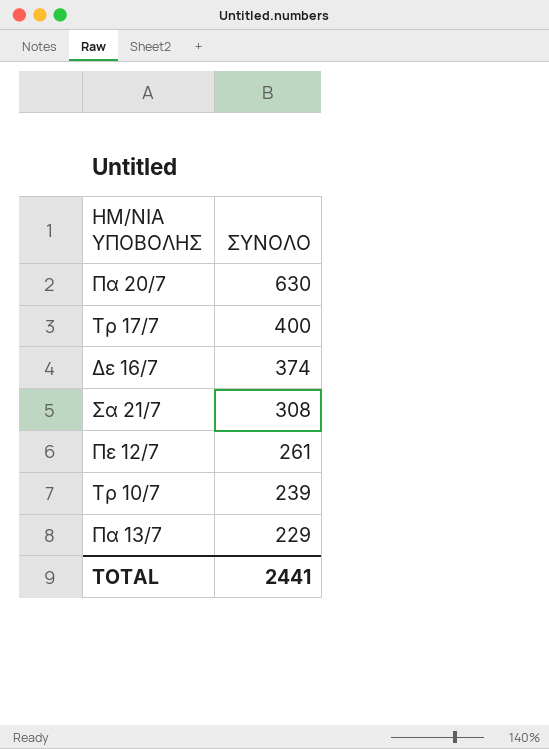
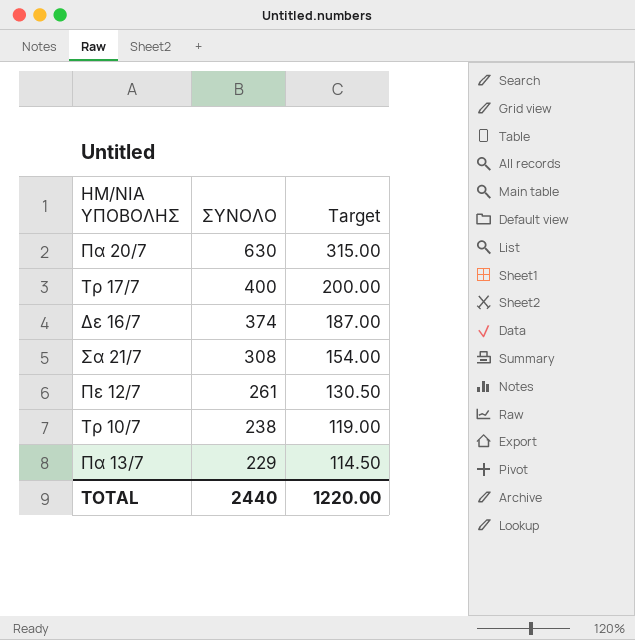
column Target | formula: none -> [ΣΥΝΟΛΟ] * 0.5
Τρ 10/7 | ΣΥΝΟΛΟ: 239 -> 238
TOTAL | ΣΥΝΟΛΟ: 2441 -> 2440

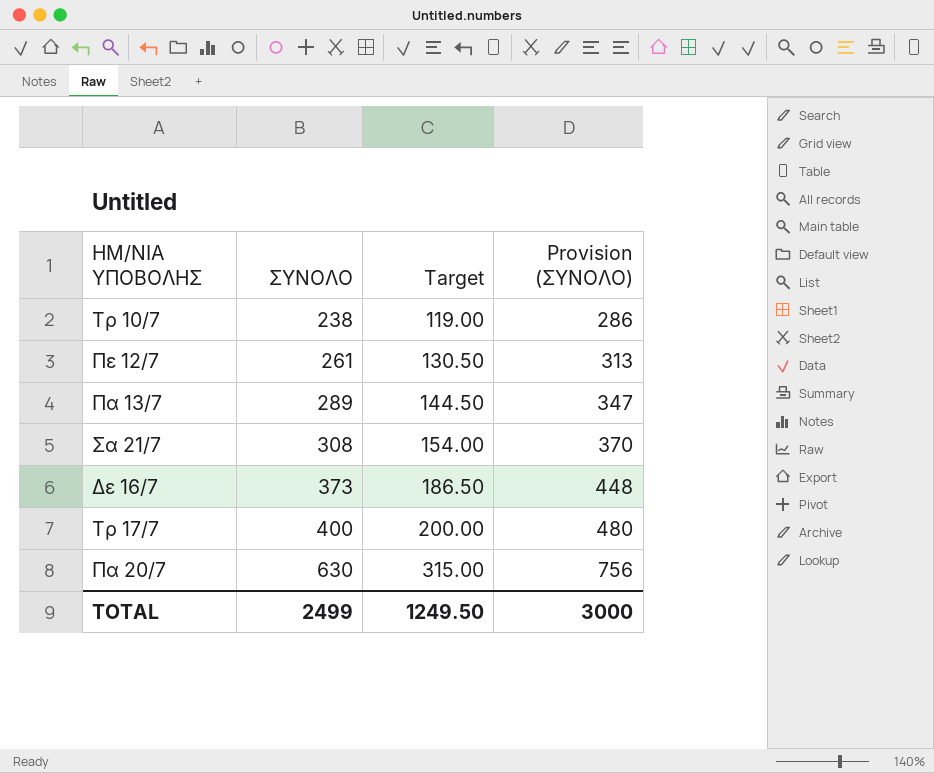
row order: ΣΥΝΟΛΟ descending -> ΣΥΝΟΛΟ ascending
column Provision (ΣΥΝΟΛΟ) | formula: none -> [ΣΥΝΟΛΟ] * 1.2
Πα 13/7 | ΣΥΝΟΛΟ: 229 -> 289
Πα 13/7 | Target: 114.50 -> 144.50
Δε 16/7 | ΣΥΝΟΛΟ: 374 -> 373
Δε 16/7 | Target: 187.00 -> 186.50
TOTAL | ΣΥΝΟΛΟ: 2440 -> 2499
TOTAL | Target: 1220.00 -> 1249.50

